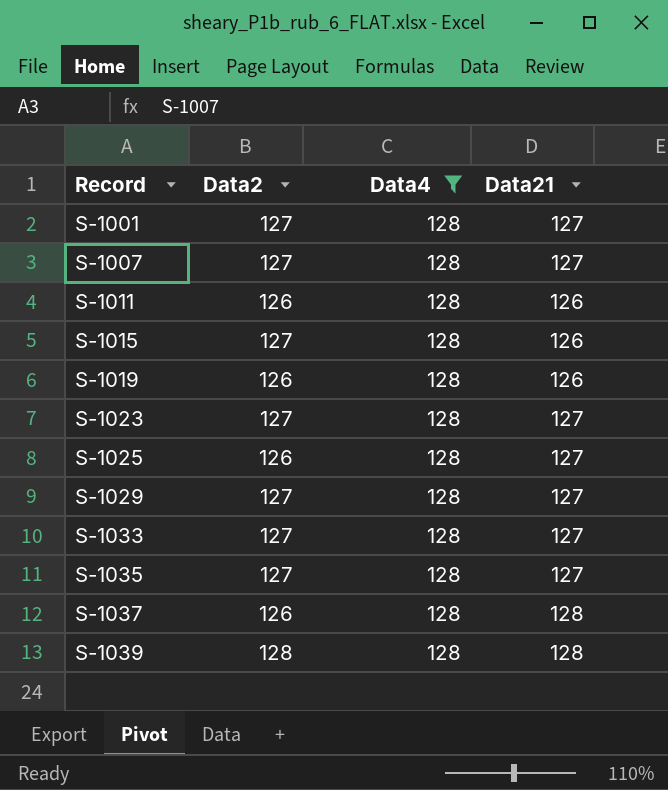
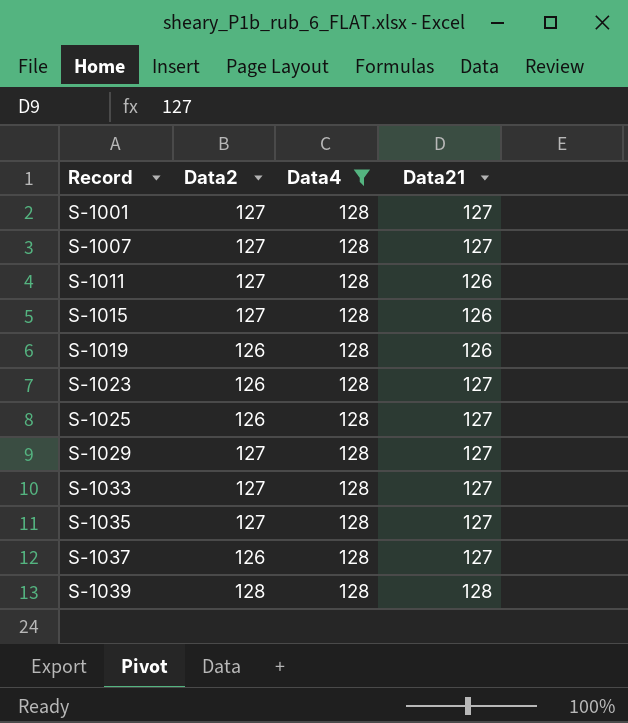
S-1011 | Data2: 126 -> 127
S-1023 | Data2: 127 -> 126
S-1037 | Data21: 128 -> 127

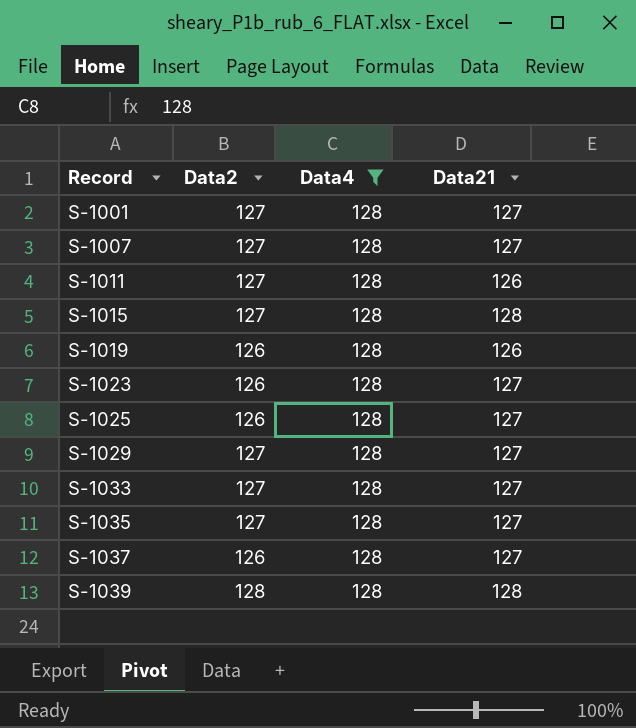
S-1015 | Data21: 126 -> 128

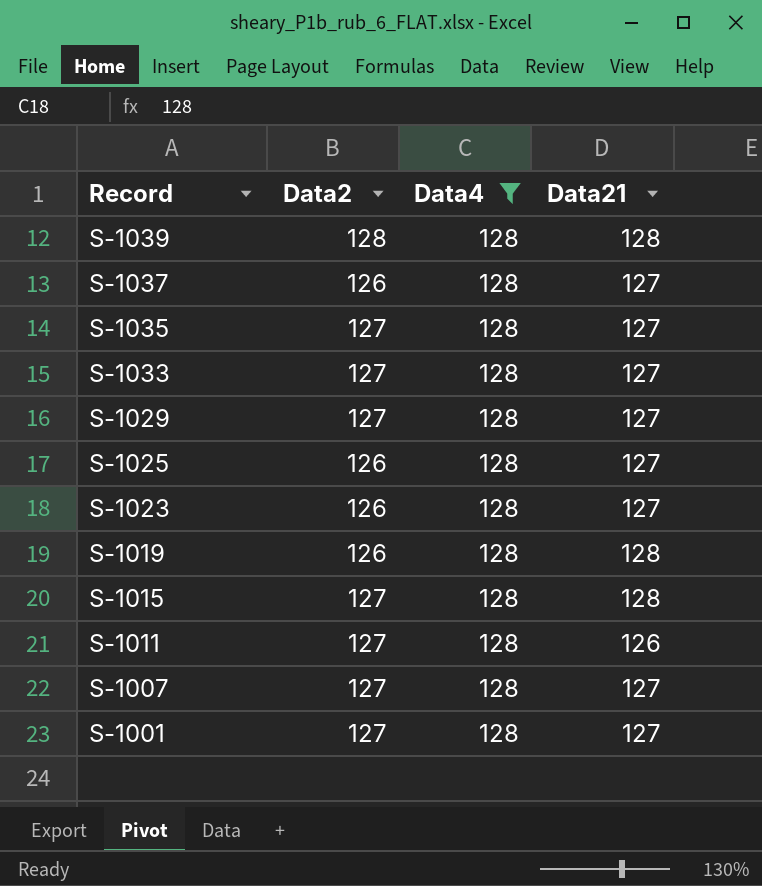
row order: Record ascending -> Record descending
S-1019 | Data21: 126 -> 128

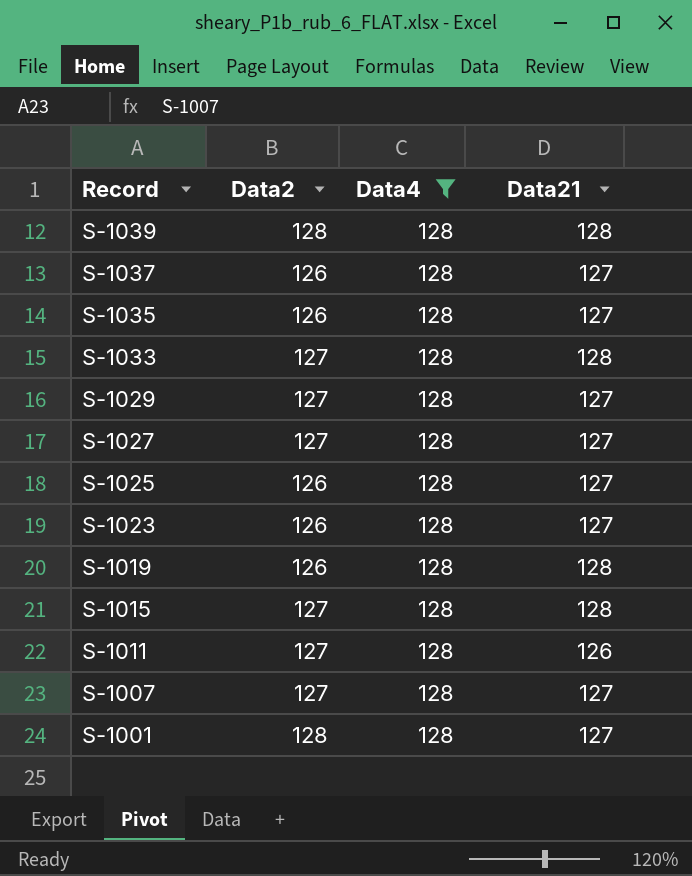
S-1035 | Data2: 127 -> 126
S-1033 | Data21: 127 -> 128
row S-1027: none -> 127 | 128 | 127
S-1001 | Data2: 127 -> 128

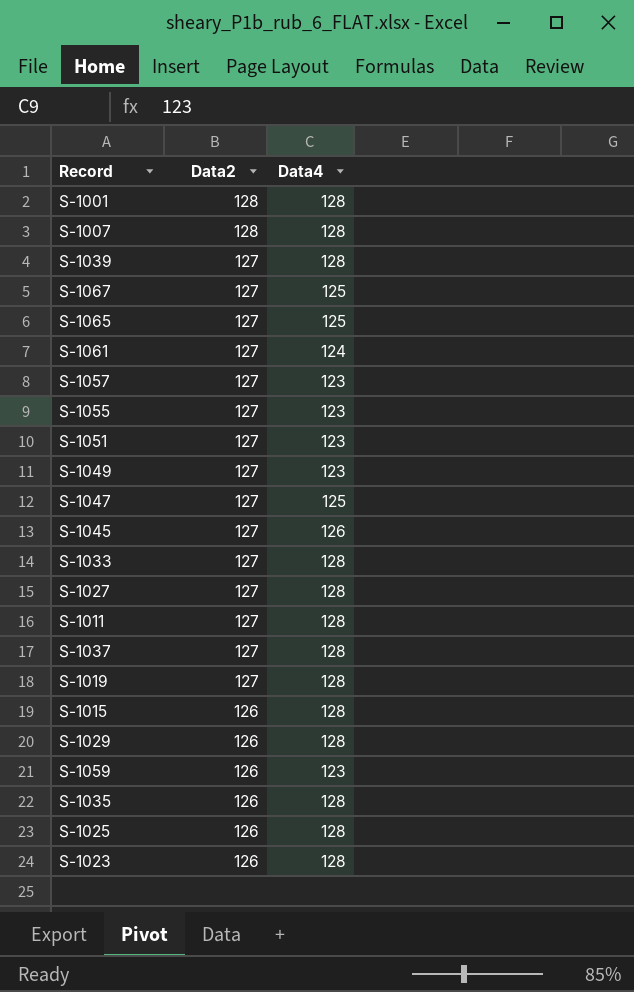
filter: Data4 = 128 -> none
row order: Record descending -> Data2 descending
column Data21 | position: 4 -> none
S-1007 | Data2: 127 -> 128
S-1039 | Data2: 128 -> 127
S-1037 | Data2: 126 -> 127
S-1019 | Data2: 126 -> 127
S-1015 | Data2: 127 -> 126
S-1029 | Data2: 127 -> 126

